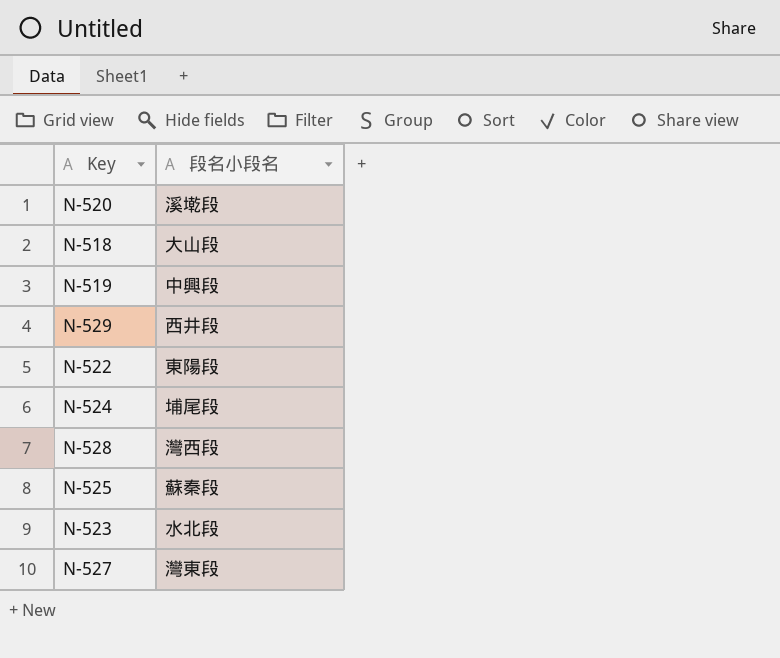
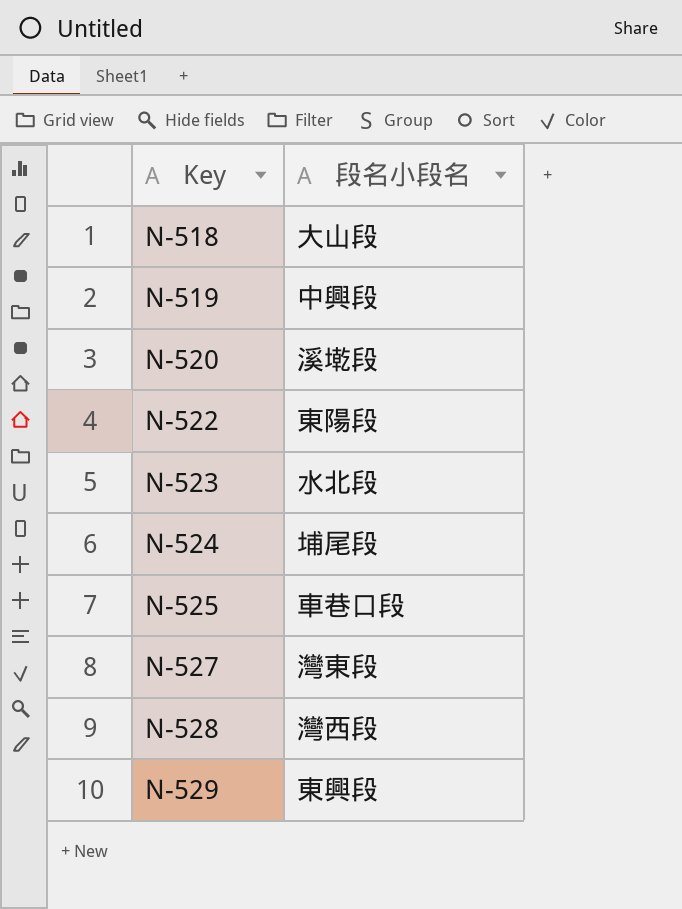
row order: none -> Key ascending
N-525 | 段名小段名: 蘇秦段 -> 車巷口段
N-529 | 段名小段名: 西井段 -> 東興段

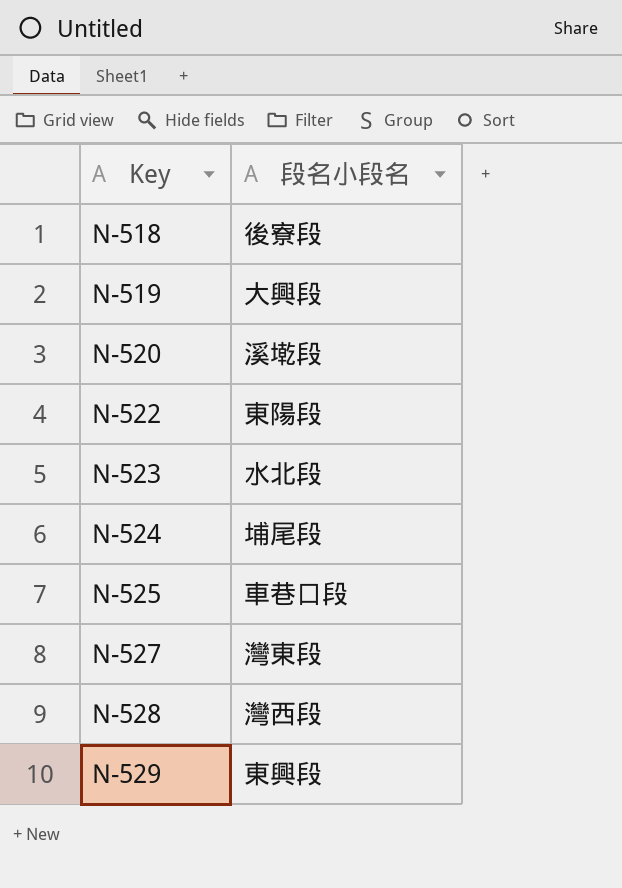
N-518 | 段名小段名: 大山段 -> 後寮段
N-519 | 段名小段名: 中興段 -> 大興段

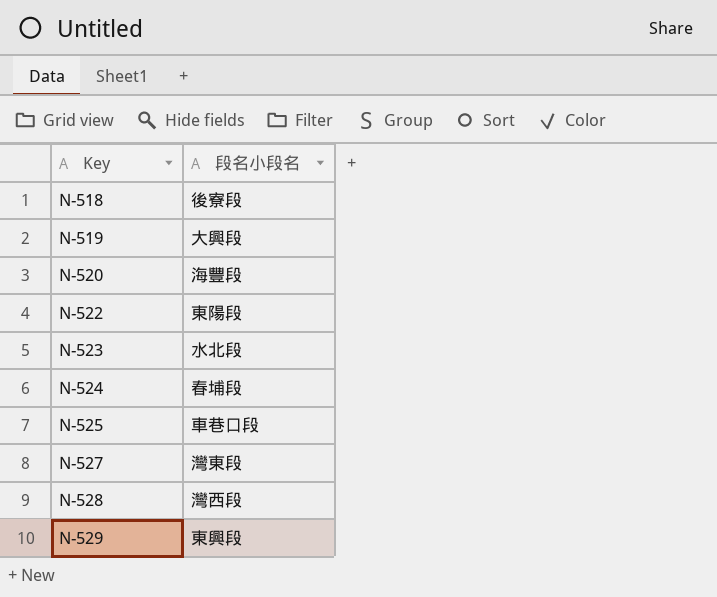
N-520 | 段名小段名: 溪墘段 -> 海豐段
N-524 | 段名小段名: 埔尾段 -> 春埔段

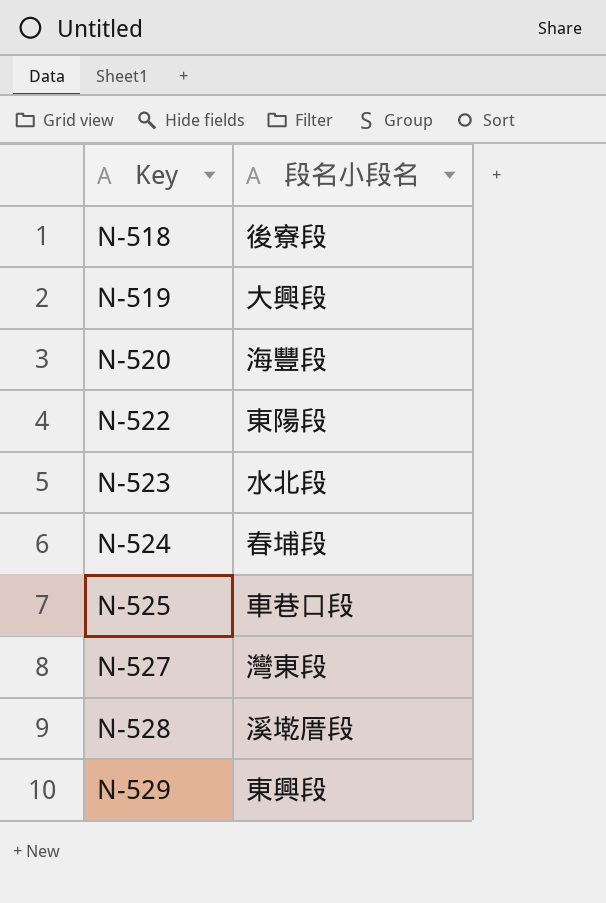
N-528 | 段名小段名: 灣西段 -> 溪墘厝段

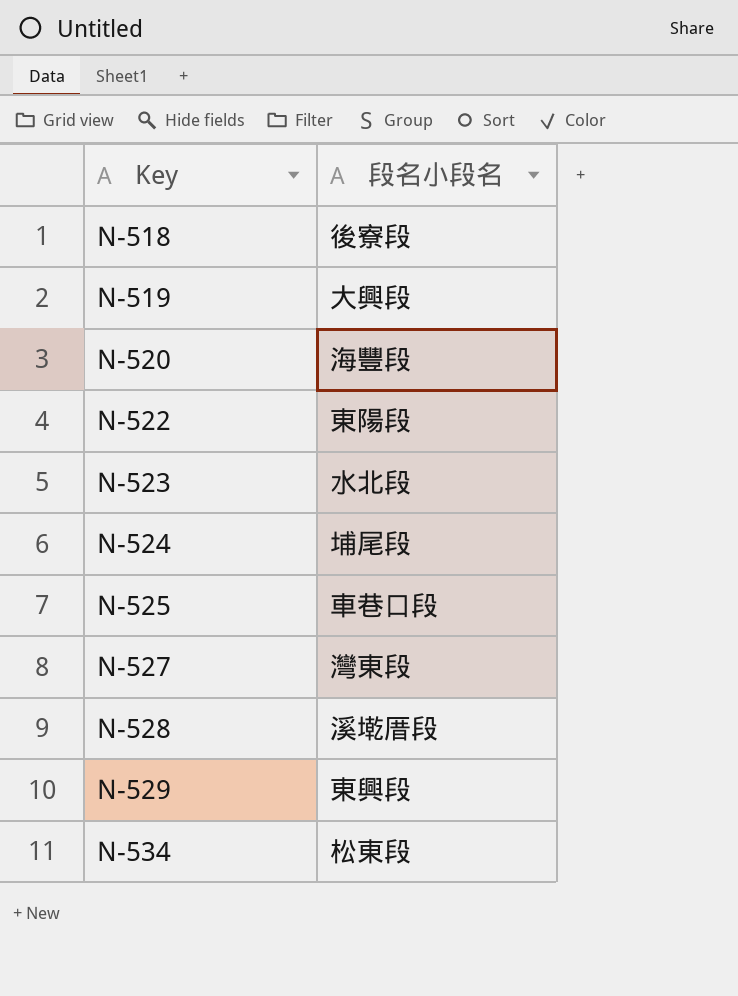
N-524 | 段名小段名: 春埔段 -> 埔尾段
row N-534: none -> 松東段

